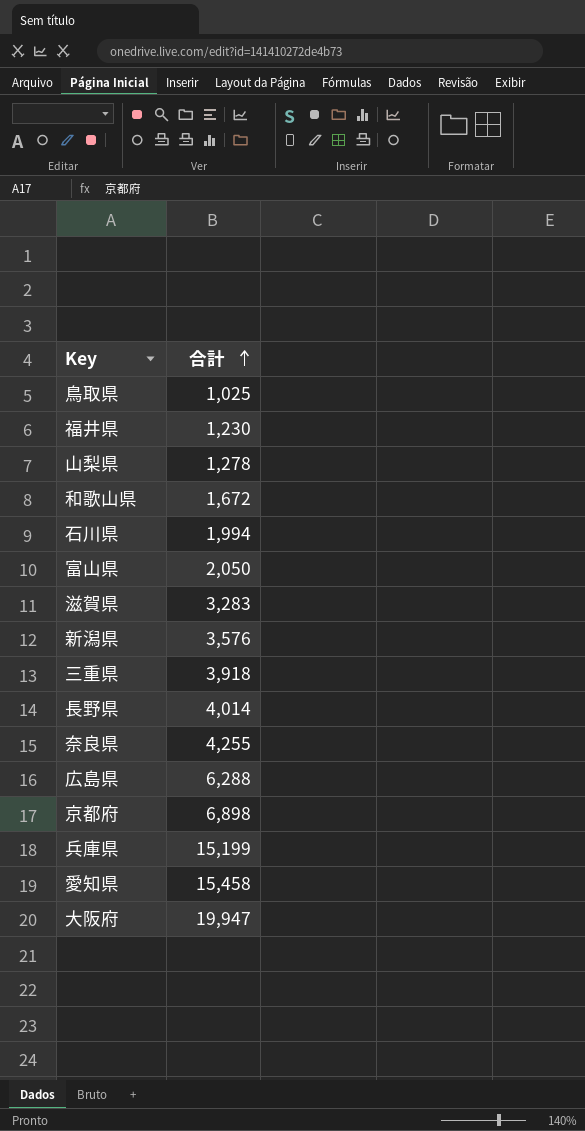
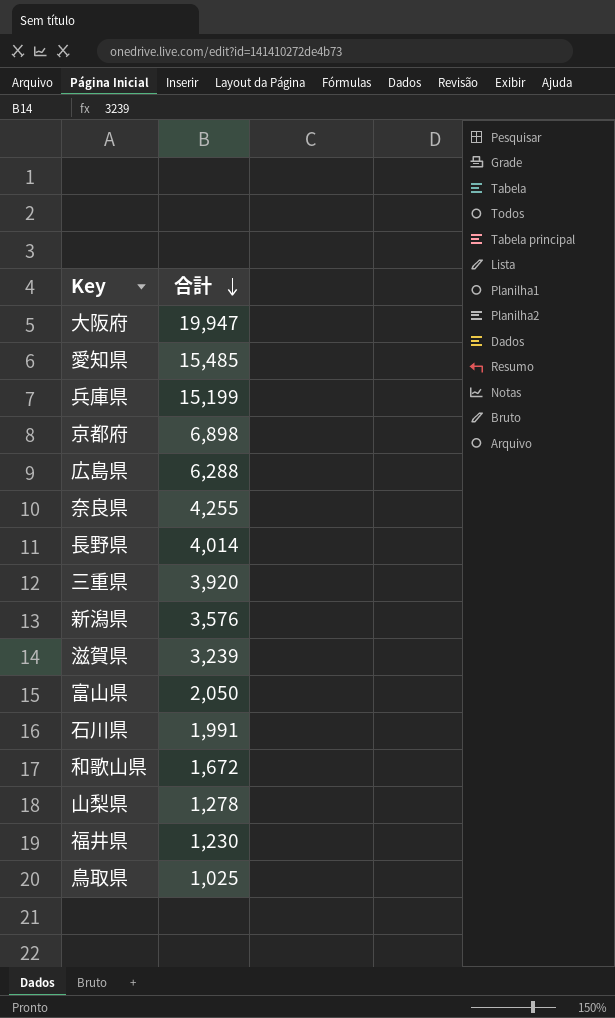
row order: 合計 ascending -> 合計 descending
愛知県 | 合計: 15,458 -> 15,485
三重県 | 合計: 3,918 -> 3,920
滋賀県 | 合計: 3,283 -> 3,239
石川県 | 合計: 1,994 -> 1,991

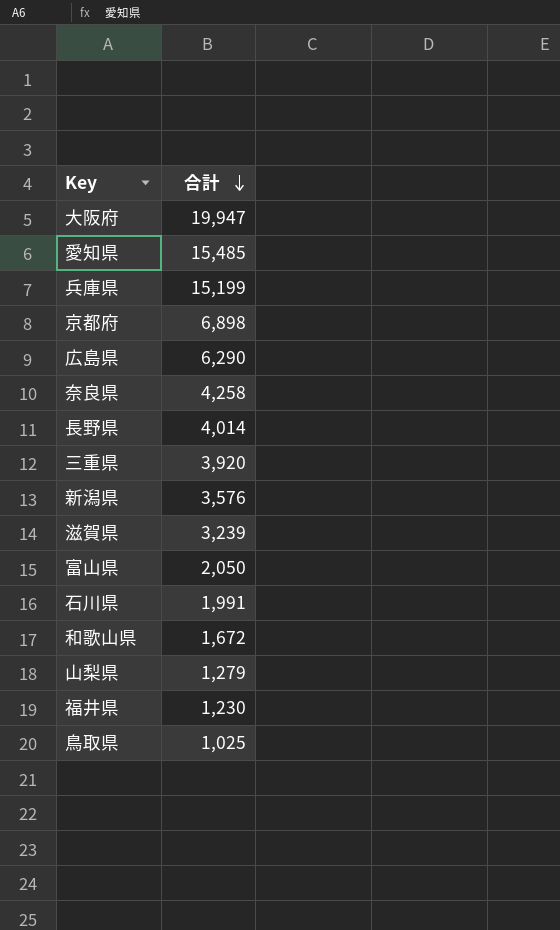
広島県 | 合計: 6,288 -> 6,290
奈良県 | 合計: 4,255 -> 4,258
山梨県 | 合計: 1,278 -> 1,279

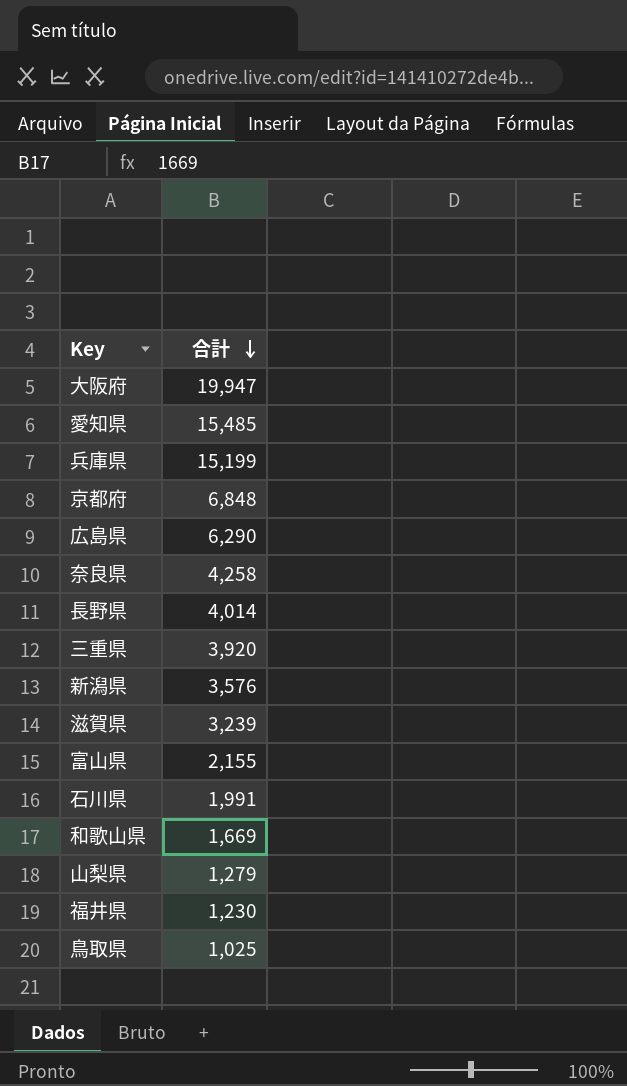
京都府 | 合計: 6,898 -> 6,848
富山県 | 合計: 2,050 -> 2,155
和歌山県 | 合計: 1,672 -> 1,669

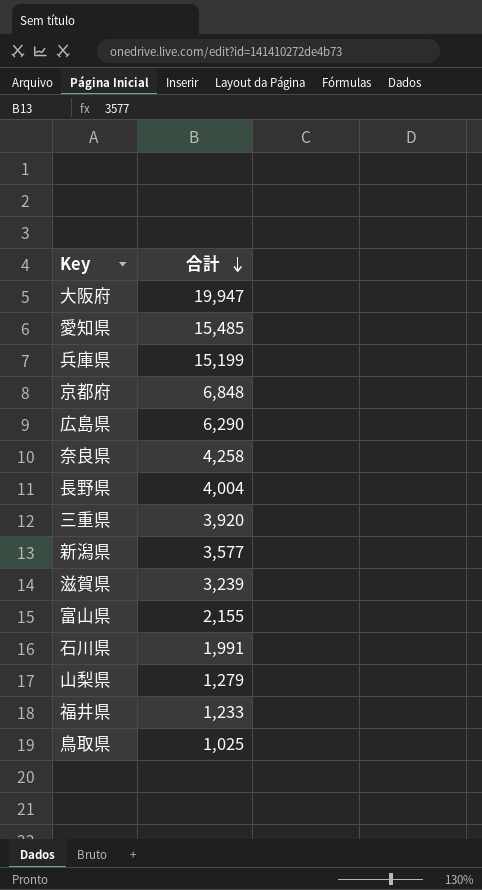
row 和歌山県: 1,669 -> none
長野県 | 合計: 4,014 -> 4,004
新潟県 | 合計: 3,576 -> 3,577
福井県 | 合計: 1,230 -> 1,233

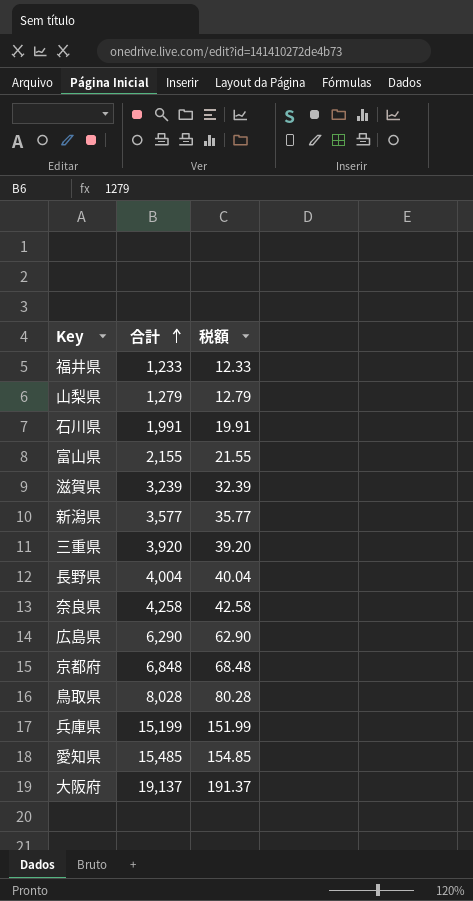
row order: 合計 descending -> 合計 ascending
column 税額 | formula: none -> [合計] * 0.01
鳥取県 | 合計: 1,025 -> 8,028
大阪府 | 合計: 19,947 -> 19,137

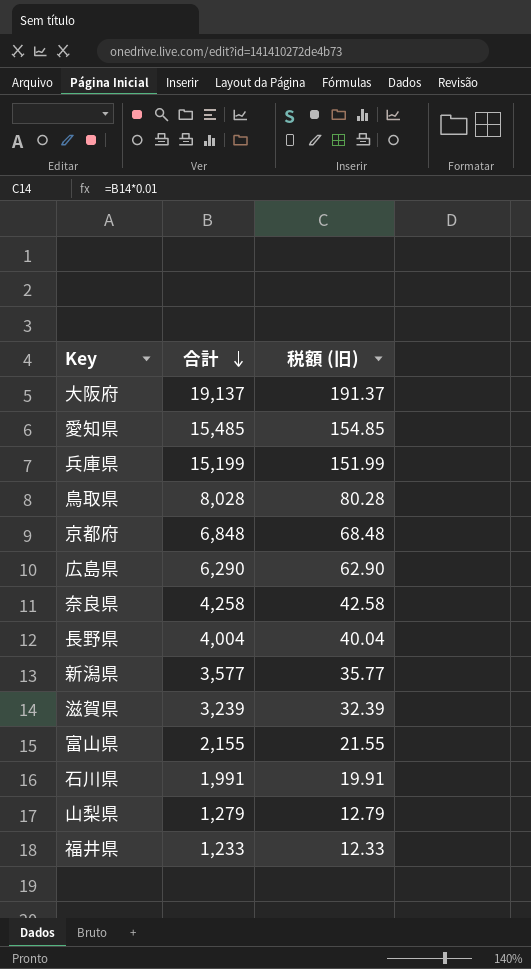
row order: 合計 ascending -> 合計 descending
column name: 税額 -> 税額 (旧)
row 三重県: 3,920 | 39.20 -> none

